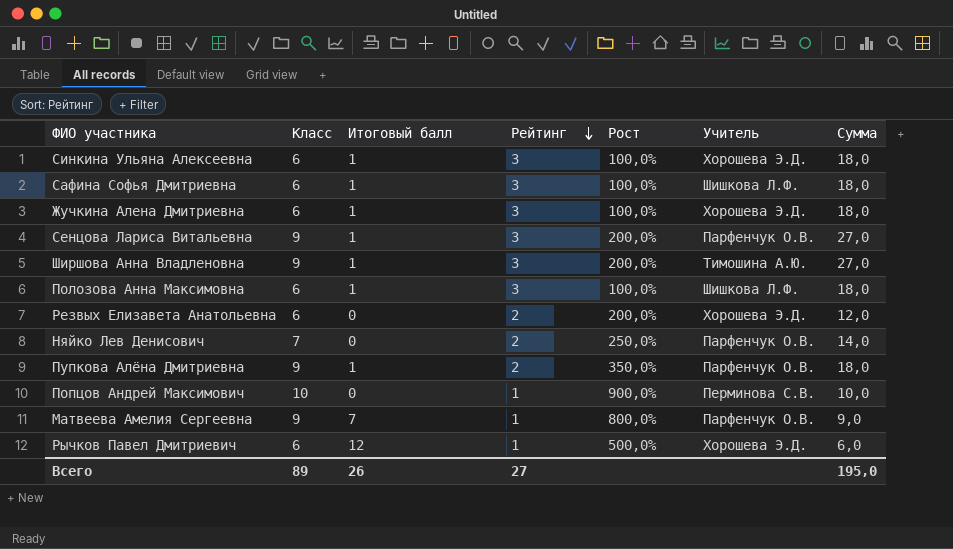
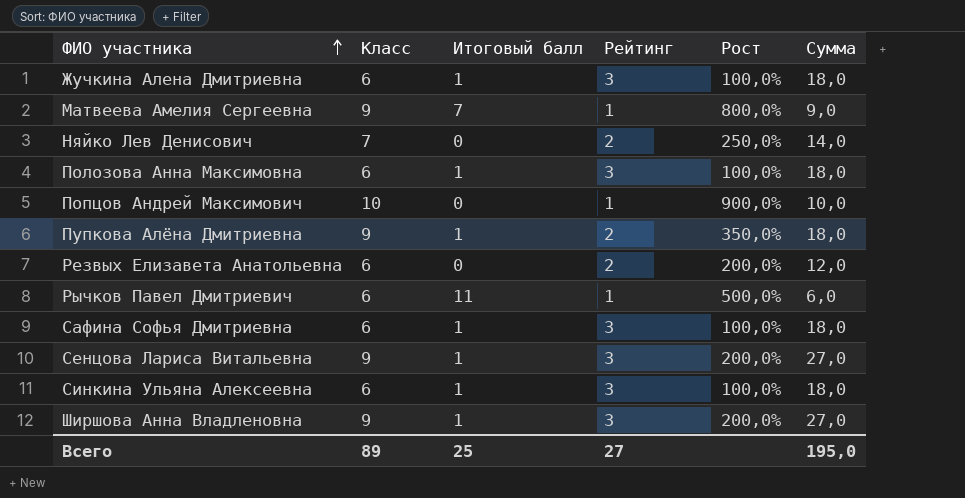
row order: Рейтинг descending -> ФИО участника ascending
column Учитель | position: 6 -> none
Рычков Павел Дмитриевич | Итоговый балл: 12 -> 11
Всего | Итоговый балл: 26 -> 25

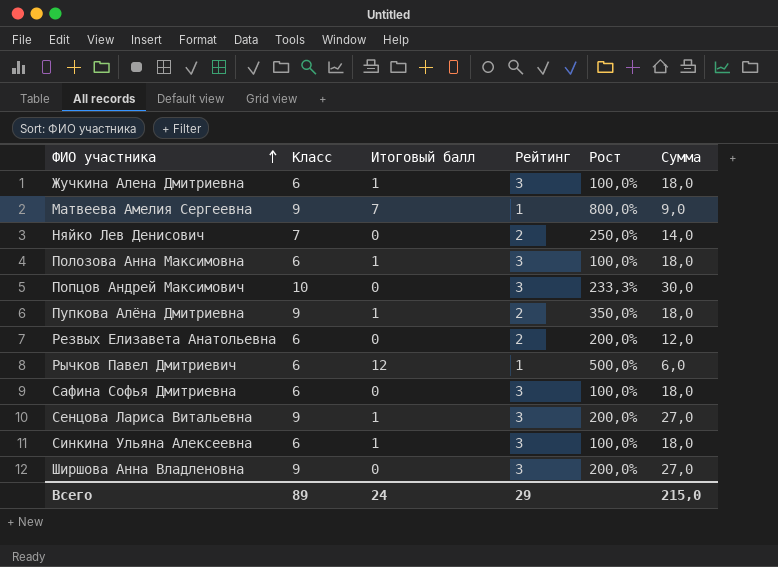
Попцов Андрей Максимович | Рейтинг: 1 -> 3
Попцов Андрей Максимович | Рост: 900,0% -> 233,3%
Попцов Андрей Максимович | Сумма: 10,0 -> 30,0
Рычков Павел Дмитриевич | Итоговый балл: 11 -> 12
Сафина Софья Дмитриевна | Итоговый балл: 1 -> 0
Ширшова Анна Владленовна | Итоговый балл: 1 -> 0
Всего | Итоговый балл: 25 -> 24
Всего | Рейтинг: 27 -> 29
Всего | Сумма: 195,0 -> 215,0

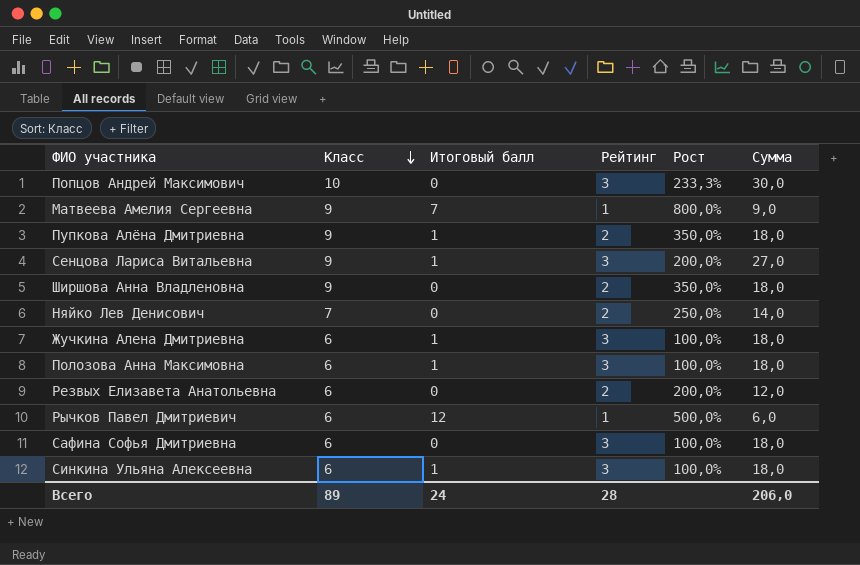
row order: ФИО участника ascending -> Класс descending
Ширшова Анна Владленовна | Рейтинг: 3 -> 2
Ширшова Анна Владленовна | Рост: 200,0% -> 350,0%
Ширшова Анна Владленовна | Сумма: 27,0 -> 18,0
Всего | Рейтинг: 29 -> 28
Всего | Сумма: 215,0 -> 206,0

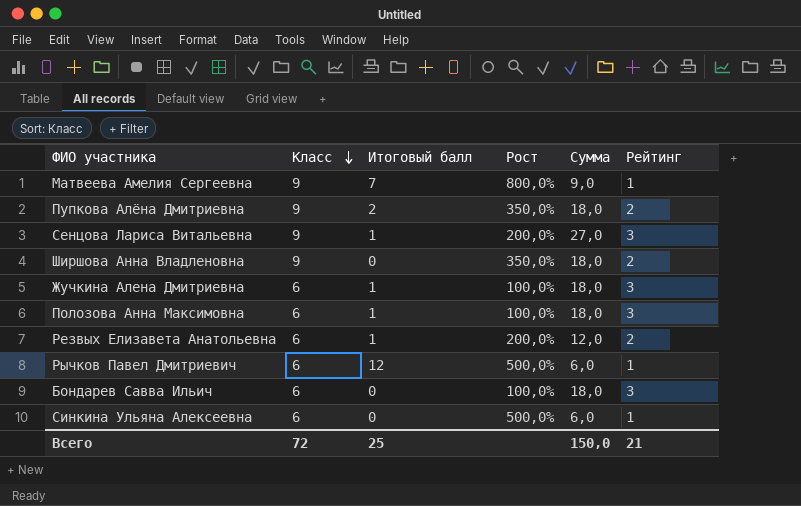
column Рейтинг | position: 4 -> 6
row Попцов Андрей Максимович: 10 | 0 | 3 | 233,3% | 30,0 -> none
row Няйко Лев Денисович: 7 | 0 | 2 | 250,0% | 14,0 -> none
row Сафина Софья Дмитриевна: 6 | 0 | 3 | 100,0% | 18,0 -> none
Пупкова Алёна Дмитриевна | Итоговый балл: 1 -> 2
Резвых Елизавета Анатольевна | Итоговый балл: 0 -> 1
row Бондарев Савва Ильич: none -> 6 | 0 | 100,0% | 18,0 | 3
Синкина Ульяна Алексеевна | Итоговый балл: 1 -> 0
Синкина Ульяна Алексеевна | Рост: 100,0% -> 500,0%
Синкина Ульяна Алексеевна | Сумма: 18,0 -> 6,0
Синкина Ульяна Алексеевна | Рейтинг: 3 -> 1
Всего | Класс: 89 -> 72
Всего | Итоговый балл: 24 -> 25
Всего | Сумма: 206,0 -> 150,0
Всего | Рейтинг: 28 -> 21

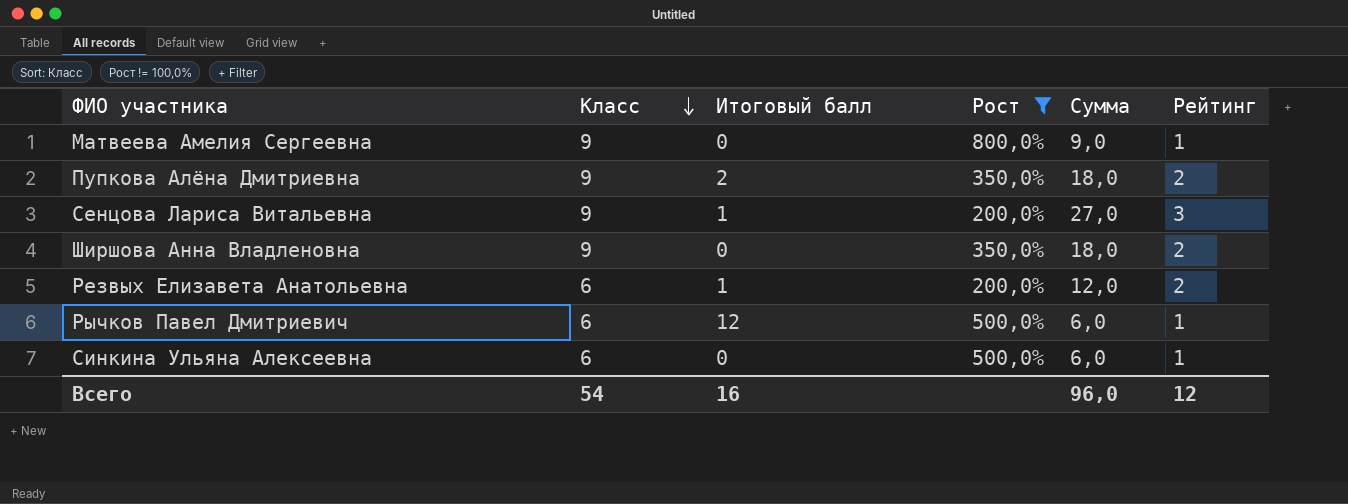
filter: none -> Рост != 100,0%
Матвеева Амелия Сергеевна | Итоговый балл: 7 -> 0
Всего | Класс: 72 -> 54
Всего | Итоговый балл: 25 -> 16
Всего | Сумма: 150,0 -> 96,0
Всего | Рейтинг: 21 -> 12

